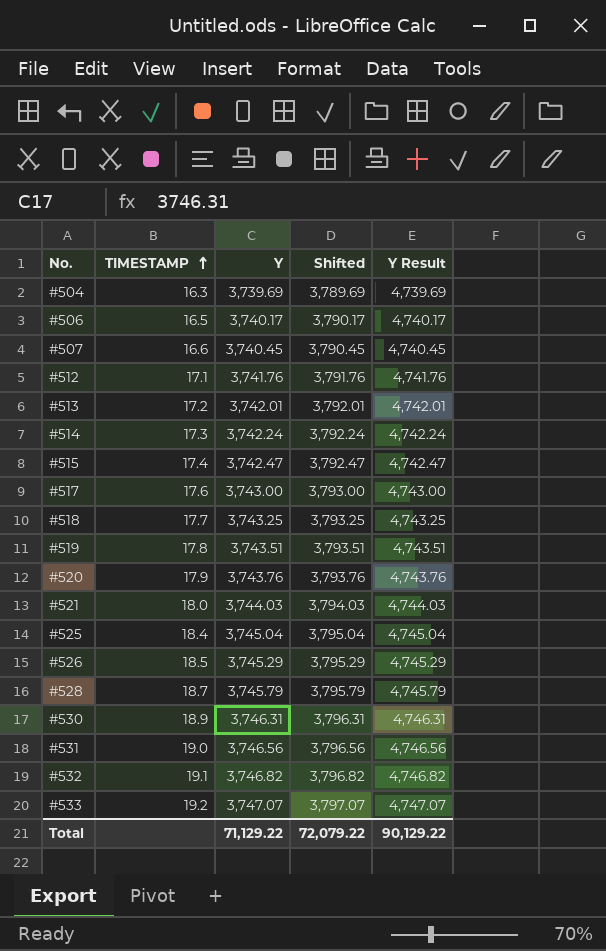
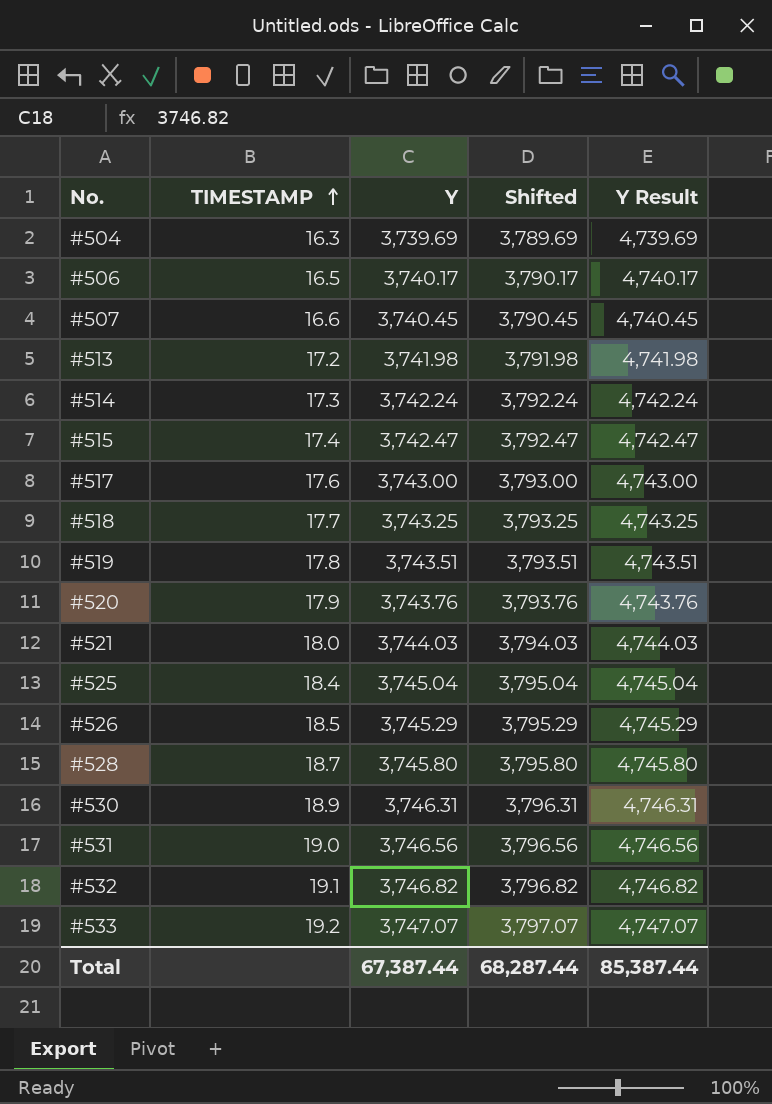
row #512: 17.1 | 3,741.76 | 3,791.76 | 4,741.76 -> none
#513 | Y: 3,742.01 -> 3,741.98
#513 | Shifted: 3,792.01 -> 3,791.98
#513 | Y Result: 4,742.01 -> 4,741.98
#528 | Y: 3,745.79 -> 3,745.80
#528 | Shifted: 3,795.79 -> 3,795.80
#528 | Y Result: 4,745.79 -> 4,745.80
Total | Y: 71,129.22 -> 67,387.44
Total | Shifted: 72,079.22 -> 68,287.44
Total | Y Result: 90,129.22 -> 85,387.44

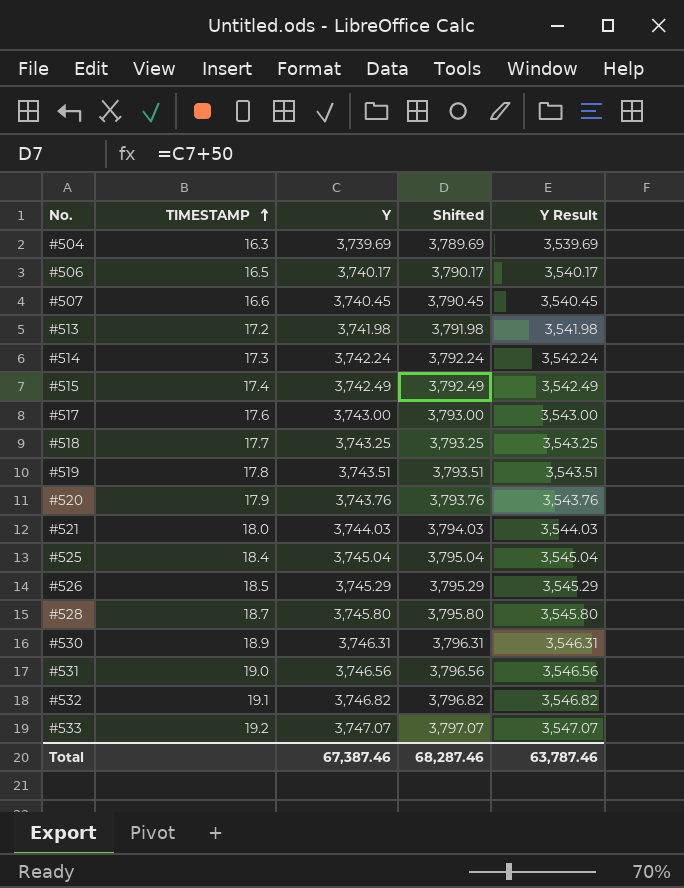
column Y Result | formula: [Y] + 1000 -> [Y] - 200
#515 | Y: 3,742.47 -> 3,742.49
#515 | Shifted: 3,792.47 -> 3,792.49
Total | Y: 67,387.44 -> 67,387.46
Total | Shifted: 68,287.44 -> 68,287.46
Total | Y Result: 85,387.44 -> 63,787.46

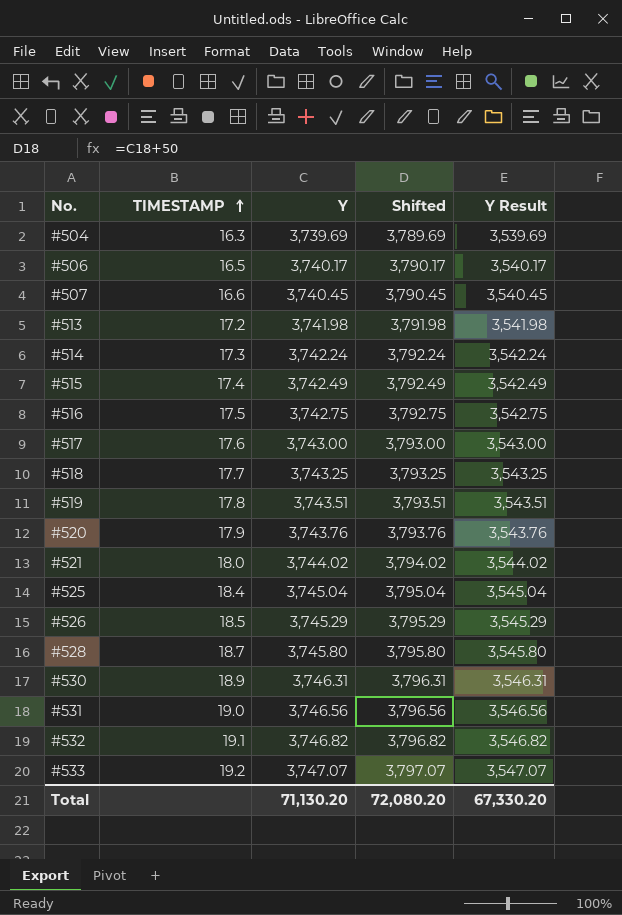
row #516: none -> 17.5 | 3,742.75 | 3,792.75 | 3,542.75
#521 | Y: 3,744.03 -> 3,744.02
#521 | Shifted: 3,794.03 -> 3,794.02
#521 | Y Result: 3,544.03 -> 3,544.02
Total | Y: 67,387.46 -> 71,130.20
Total | Shifted: 68,287.46 -> 72,080.20
Total | Y Result: 63,787.46 -> 67,330.20

